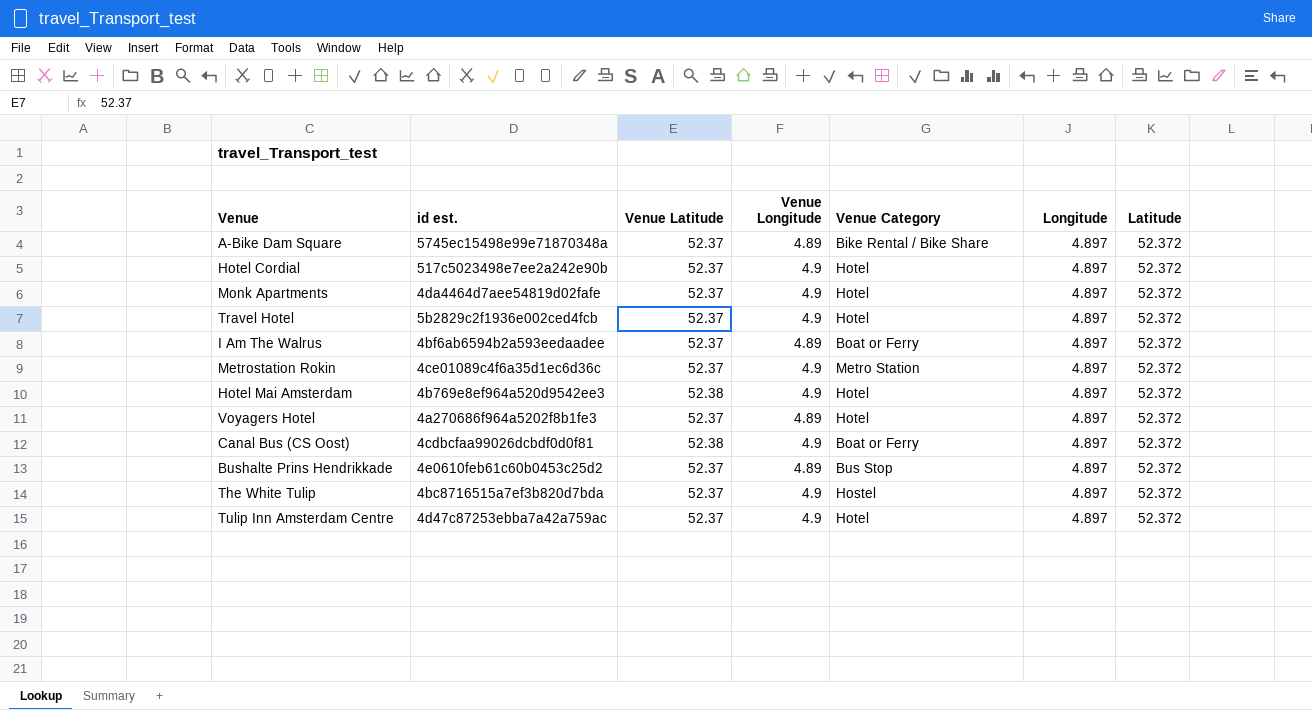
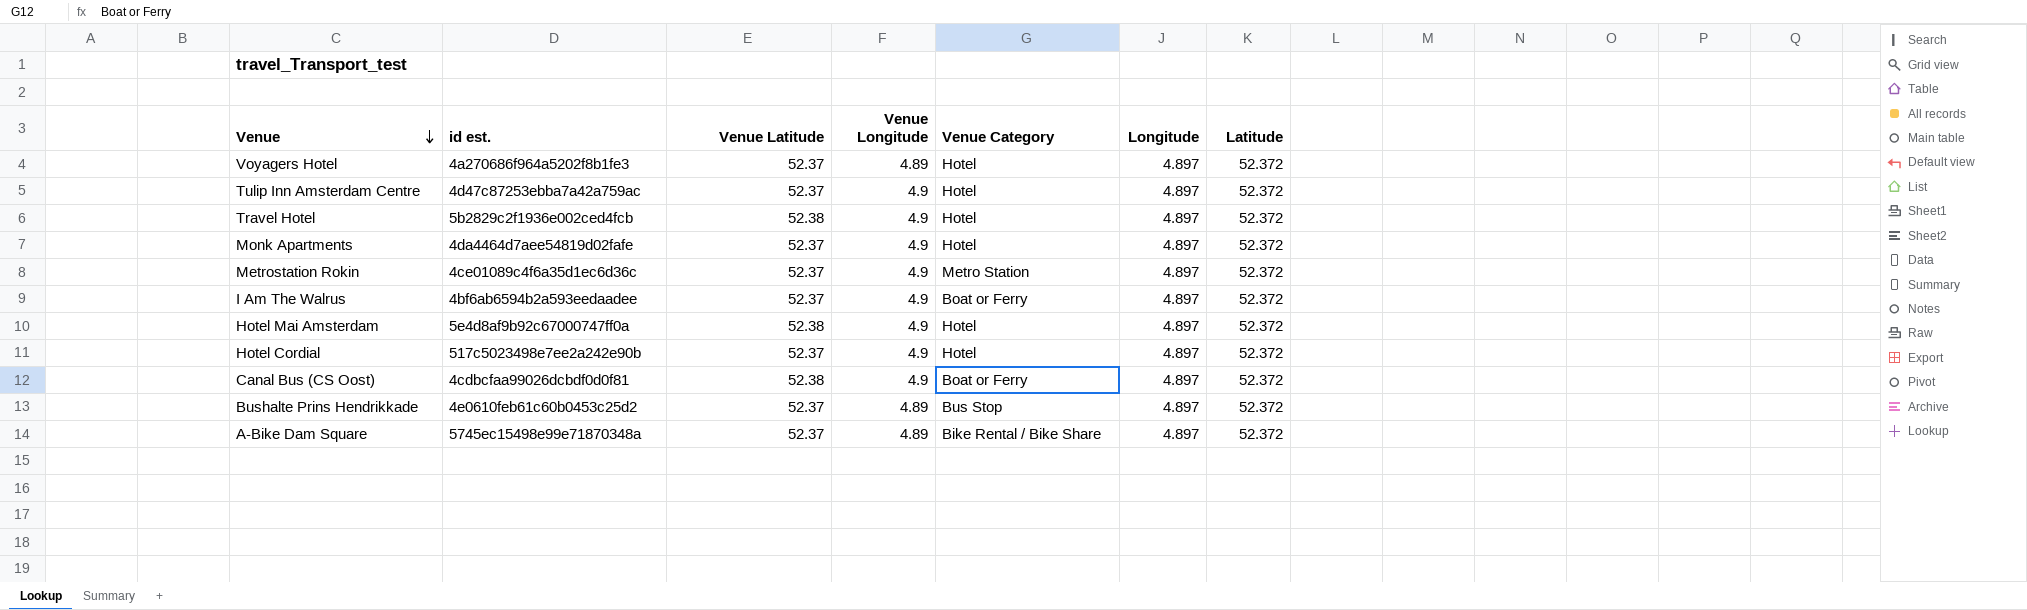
row order: none -> Venue descending
row The White Tulip: 4bc8716515a7ef3b820d7bda | 52.37 | 4.9 | Hostel | 4.897 | 52.372 -> none
Travel Hotel | Venue Latitude: 52.37 -> 52.38
I Am The Walrus | Venue Longitude: 4.89 -> 4.9
Hotel Mai Amsterdam | id est.: 4b769e8ef964a520d9542ee3 -> 5e4d8af9b92c67000747ff0a

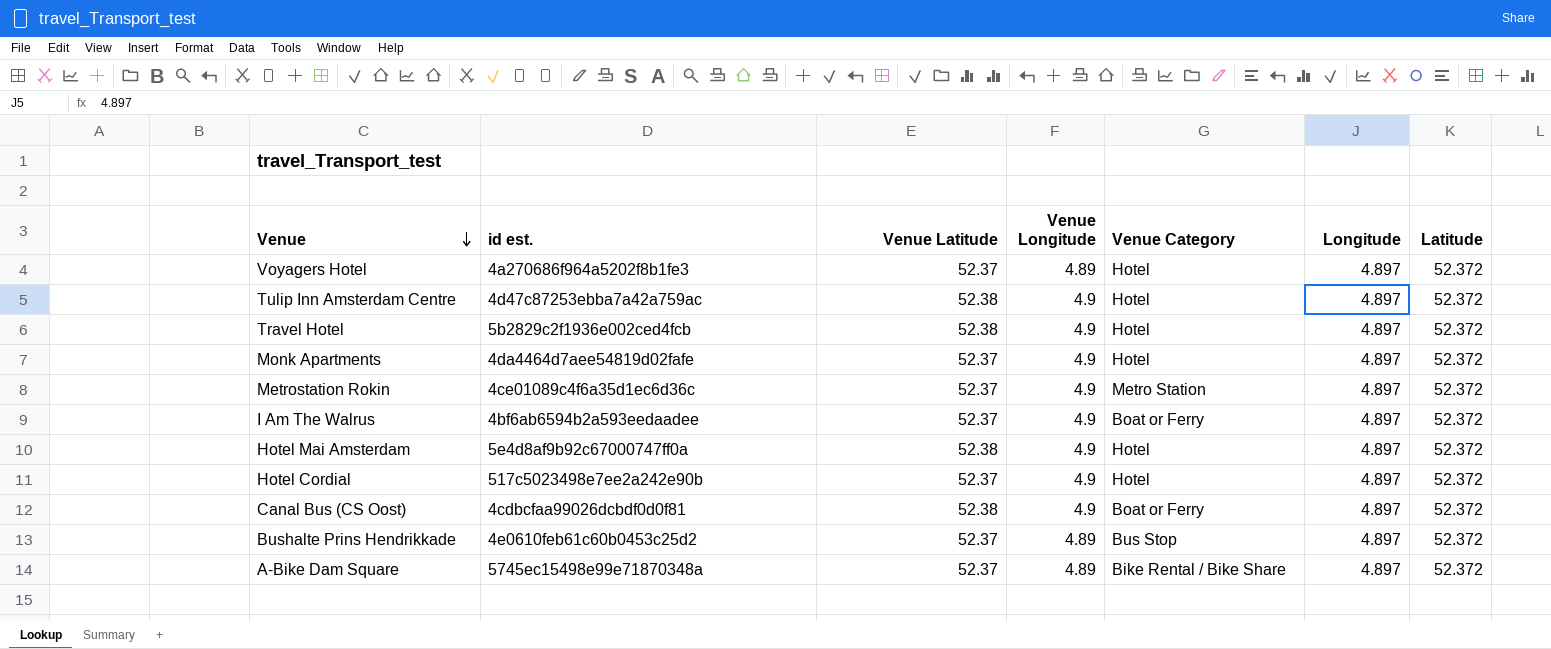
Tulip Inn Amsterdam Centre | Venue Latitude: 52.37 -> 52.38

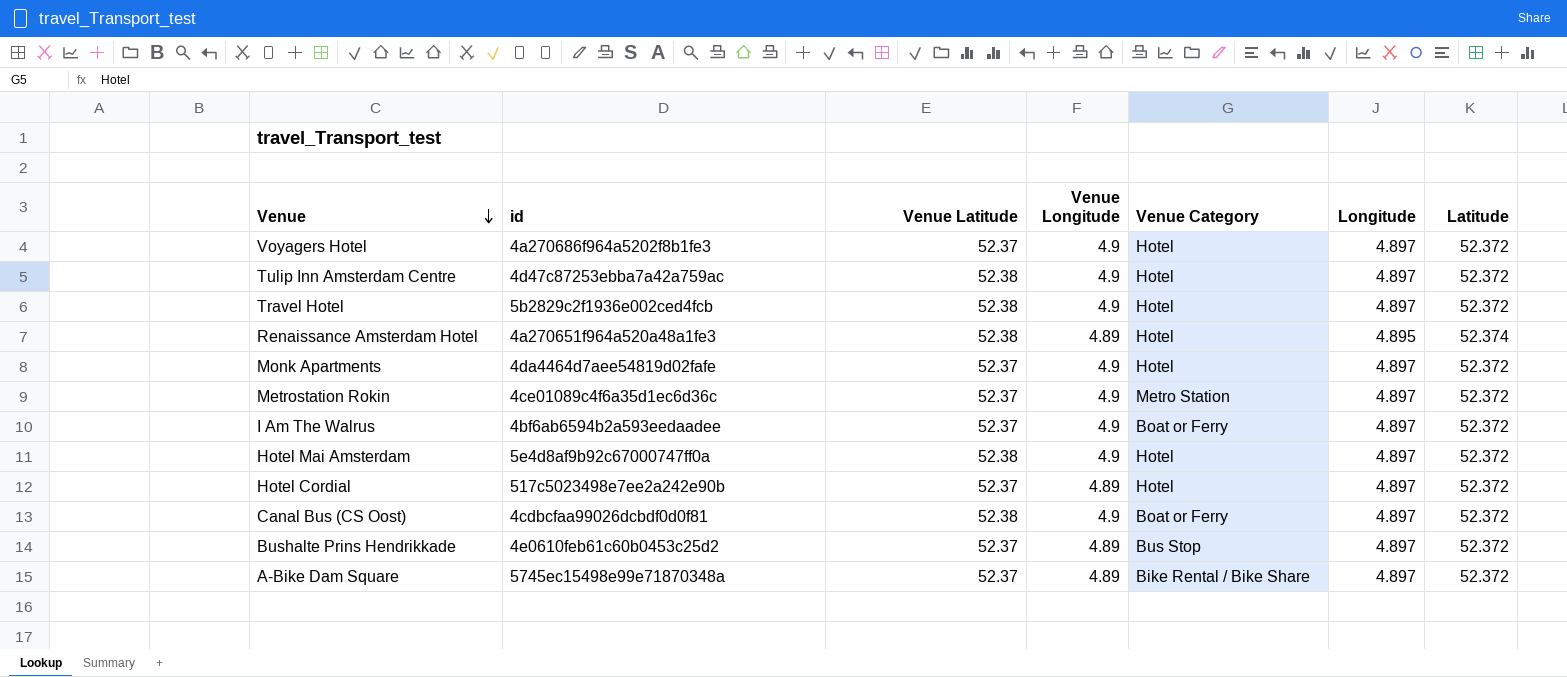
column name: id est. -> id
Voyagers Hotel | Venue Longitude: 4.89 -> 4.9
row Renaissance Amsterdam Hotel: none -> 4a270651f964a520a48a1fe3 | 52.38 | 4.89 | Hotel | 4.895 | 52.374
Hotel Cordial | Venue Longitude: 4.9 -> 4.89

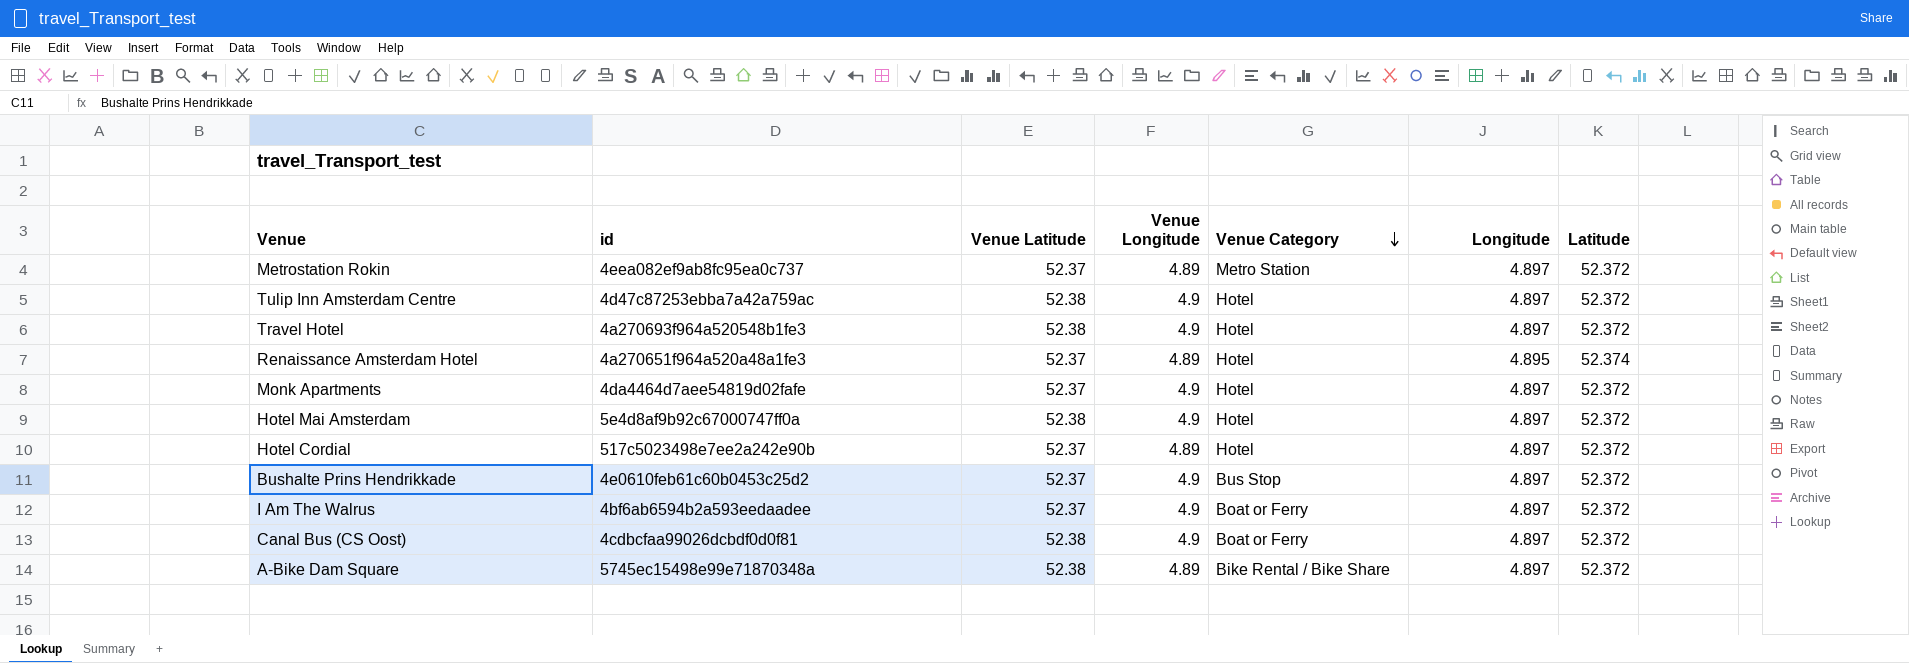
row order: Venue descending -> Venue Category descending
row Voyagers Hotel: 4a270686f964a5202f8b1fe3 | 52.37 | 4.9 | Hotel | 4.897 | 52.372 -> none
Metrostation Rokin | id: 4ce01089c4f6a35d1ec6d36c -> 4eea082ef9ab8fc95ea0c737
Metrostation Rokin | Venue Longitude: 4.9 -> 4.89
Travel Hotel | id: 5b2829c2f1936e002ced4fcb -> 4a270693f964a520548b1fe3
Renaissance Amsterdam Hotel | Venue Latitude: 52.38 -> 52.37
Bushalte Prins Hendrikkade | Venue Longitude: 4.89 -> 4.9
A-Bike Dam Square | Venue Latitude: 52.37 -> 52.38

